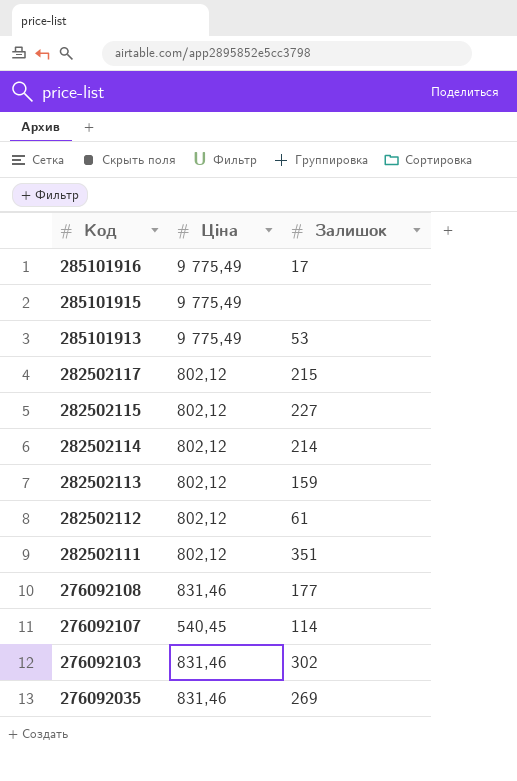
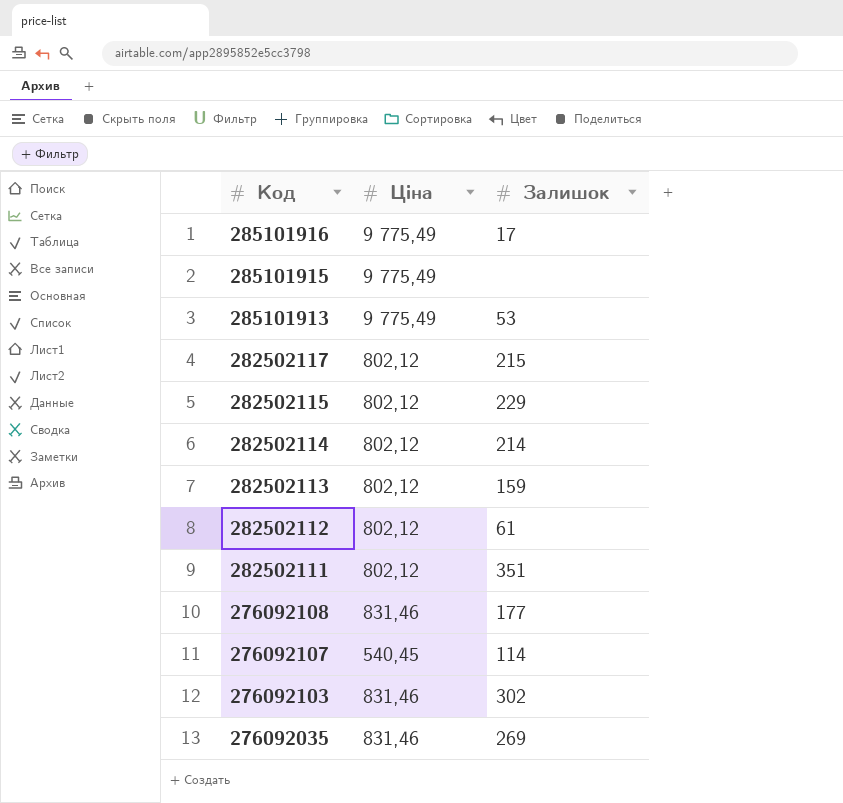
282502115 | Залишок: 227 -> 229

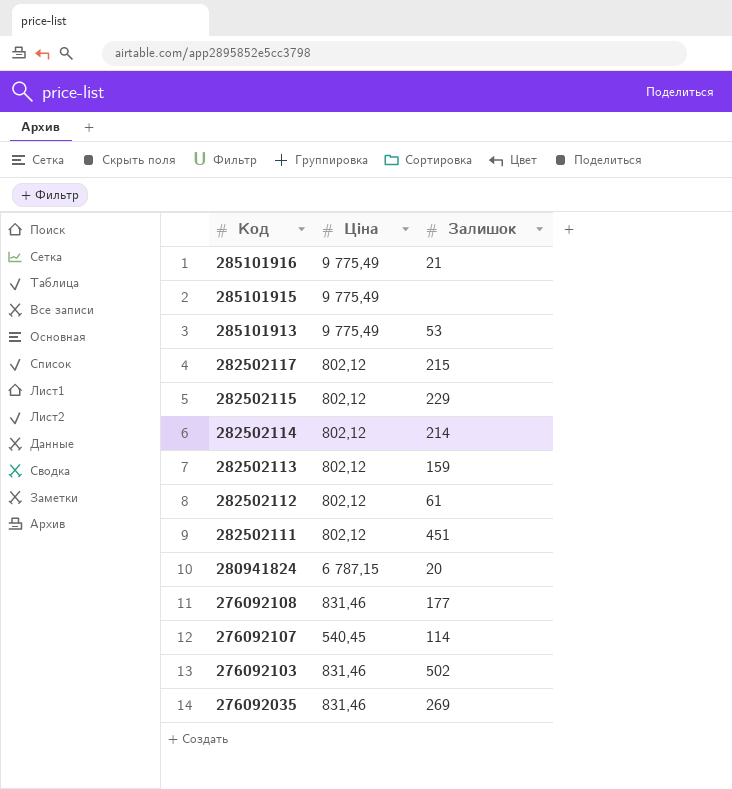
285101916 | Залишок: 17 -> 21
282502111 | Залишок: 351 -> 451
row 280941824: none -> 6 787,15 | 20
276092103 | Залишок: 302 -> 502

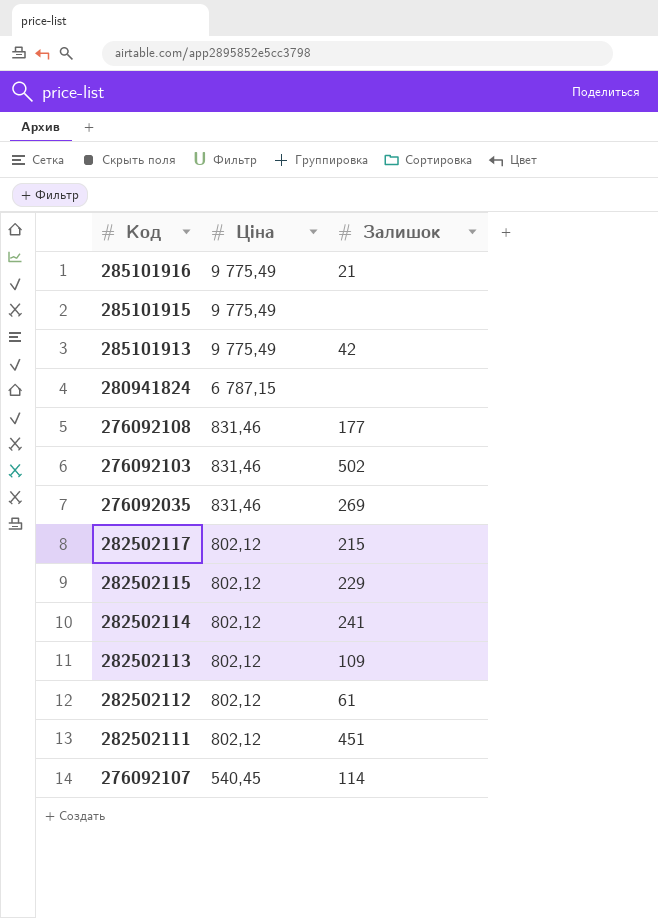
row order: Код descending -> Ціна descending
285101913 | Залишок: 53 -> 42
280941824 | Залишок: 20 -> none
282502114 | Залишок: 214 -> 241
282502113 | Залишок: 159 -> 109

